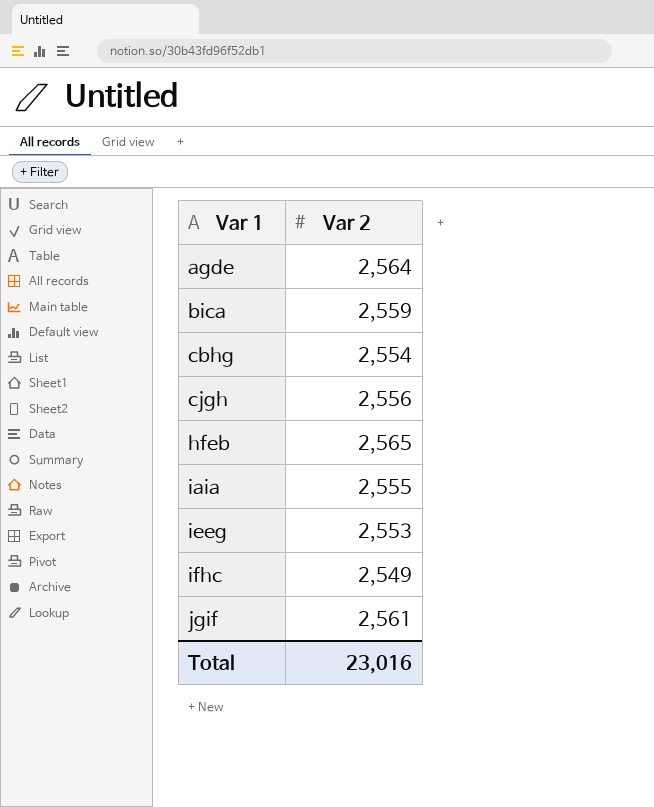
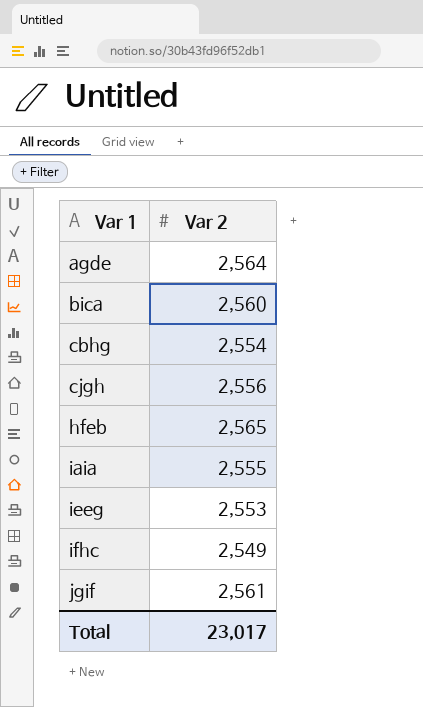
bica | Var 2: 2,559 -> 2,560
Total | Var 2: 23,016 -> 23,017

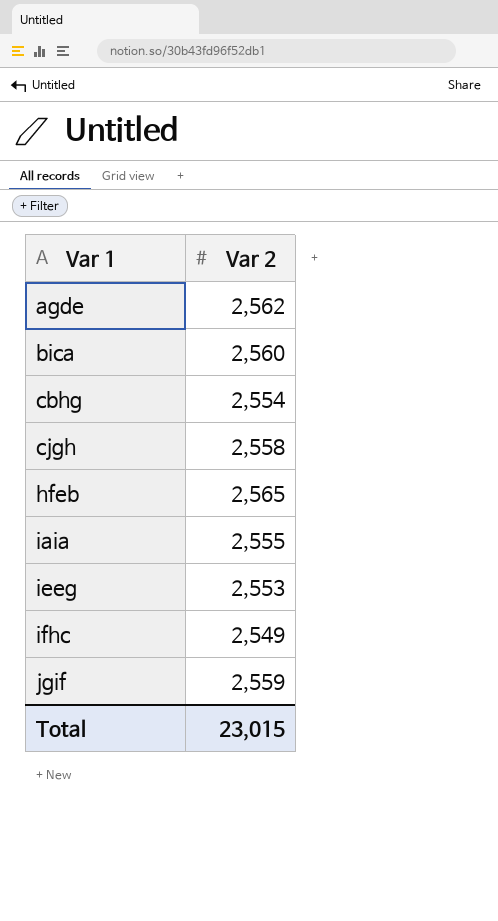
agde | Var 2: 2,564 -> 2,562
cjgh | Var 2: 2,556 -> 2,558
jgif | Var 2: 2,561 -> 2,559
Total | Var 2: 23,017 -> 23,015

